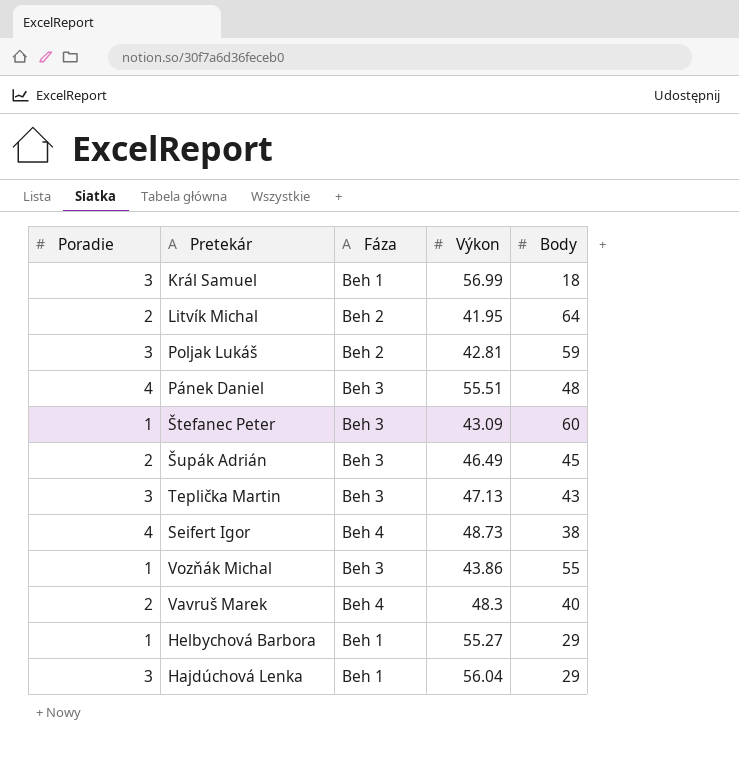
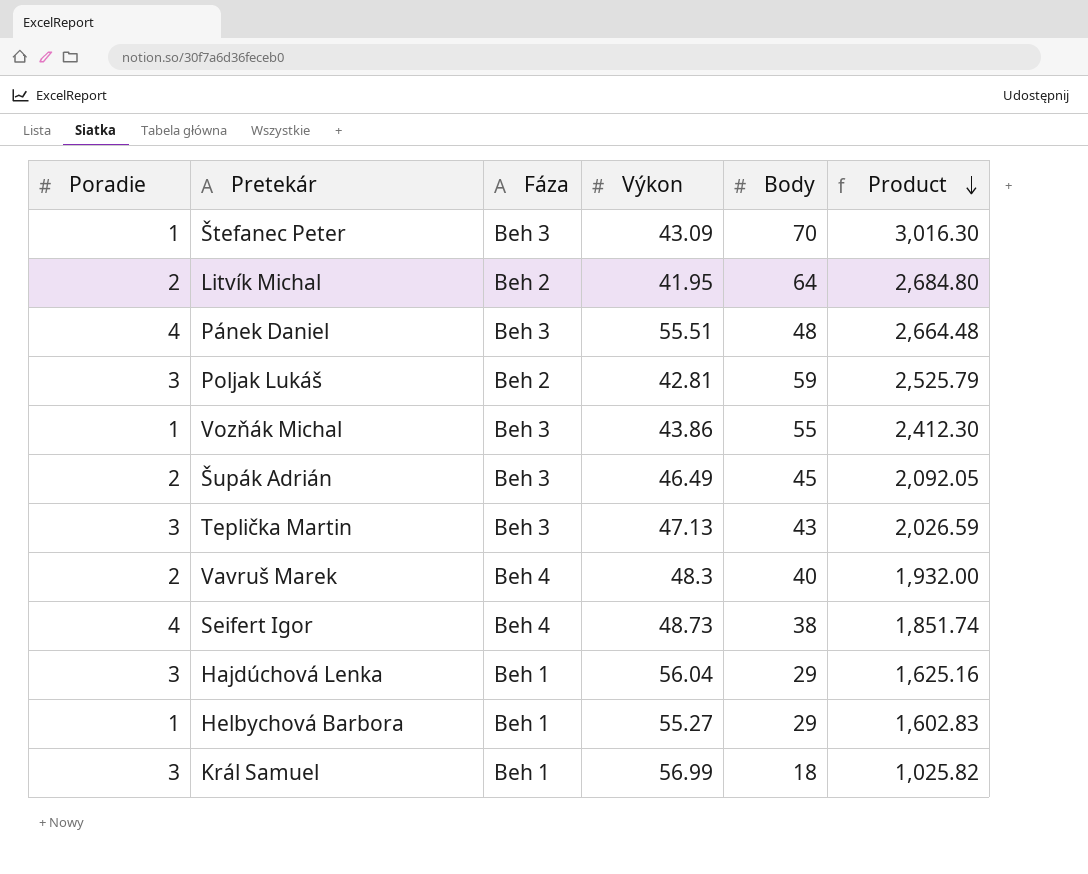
row order: none -> Product descending
column Product | formula: none -> [Výkon] * [Body]
Štefanec Peter | Body: 60 -> 70

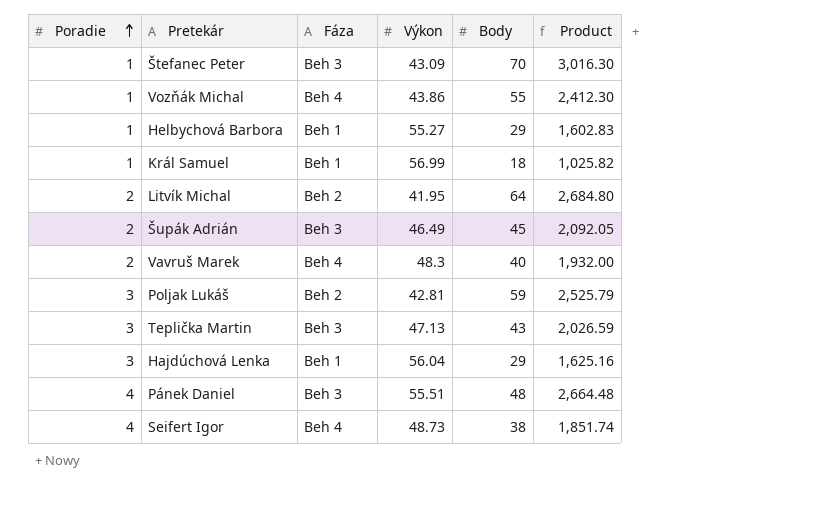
row order: Product descending -> Poradie ascending
Vozňák Michal | Fáza: Beh 3 -> Beh 4
Král Samuel | Poradie: 3 -> 1

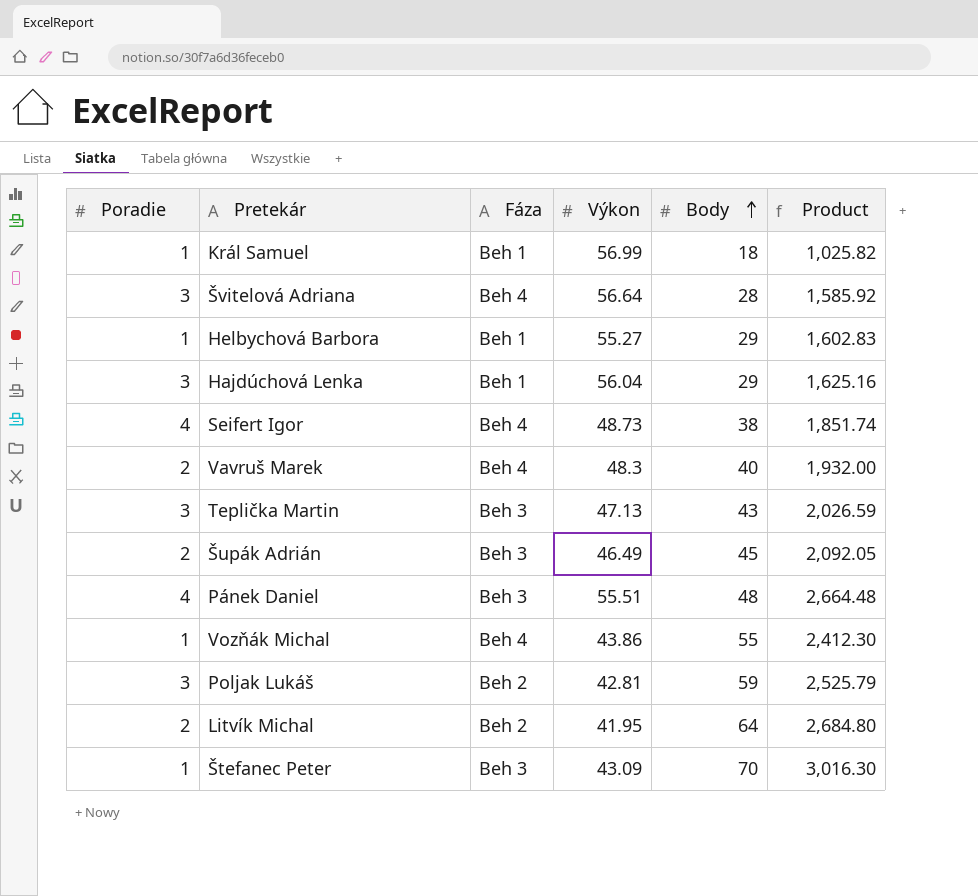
row order: Poradie ascending -> Body ascending
row Švitelová Adriana: none -> 3 | Beh 4 | 56.64 | 28 | 1,585.92

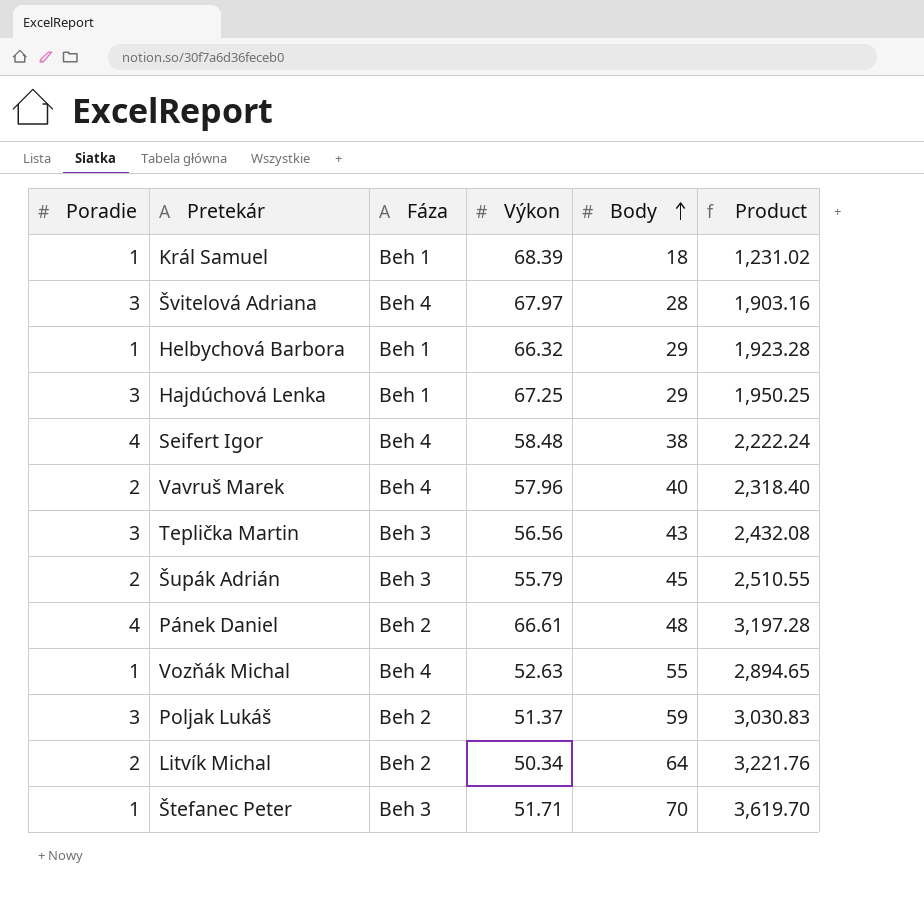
Král Samuel | Výkon: 56.99 -> 68.39
Král Samuel | Product: 1,025.82 -> 1,231.02
Švitelová Adriana | Výkon: 56.64 -> 67.97
Švitelová Adriana | Product: 1,585.92 -> 1,903.16
Helbychová Barbora | Výkon: 55.27 -> 66.32
Helbychová Barbora | Product: 1,602.83 -> 1,923.28
Hajdúchová Lenka | Výkon: 56.04 -> 67.25
Hajdúchová Lenka | Product: 1,625.16 -> 1,950.25
Seifert Igor | Výkon: 48.73 -> 58.48
Seifert Igor | Product: 1,851.74 -> 2,222.24
Vavruš Marek | Výkon: 48.3 -> 57.96
Vavruš Marek | Product: 1,932.00 -> 2,318.40
Teplička Martin | Výkon: 47.13 -> 56.56
Teplička Martin | Product: 2,026.59 -> 2,432.08
Šupák Adrián | Výkon: 46.49 -> 55.79
Šupák Adrián | Product: 2,092.05 -> 2,510.55
Pánek Daniel | Fáza: Beh 3 -> Beh 2
Pánek Daniel | Výkon: 55.51 -> 66.61
Pánek Daniel | Product: 2,664.48 -> 3,197.28
Vozňák Michal | Výkon: 43.86 -> 52.63
Vozňák Michal | Product: 2,412.30 -> 2,894.65
Poljak Lukáš | Výkon: 42.81 -> 51.37
Poljak Lukáš | Product: 2,525.79 -> 3,030.83
Litvík Michal | Výkon: 41.95 -> 50.34
Litvík Michal | Product: 2,684.80 -> 3,221.76
Štefanec Peter | Výkon: 43.09 -> 51.71
Štefanec Peter | Product: 3,016.30 -> 3,619.70

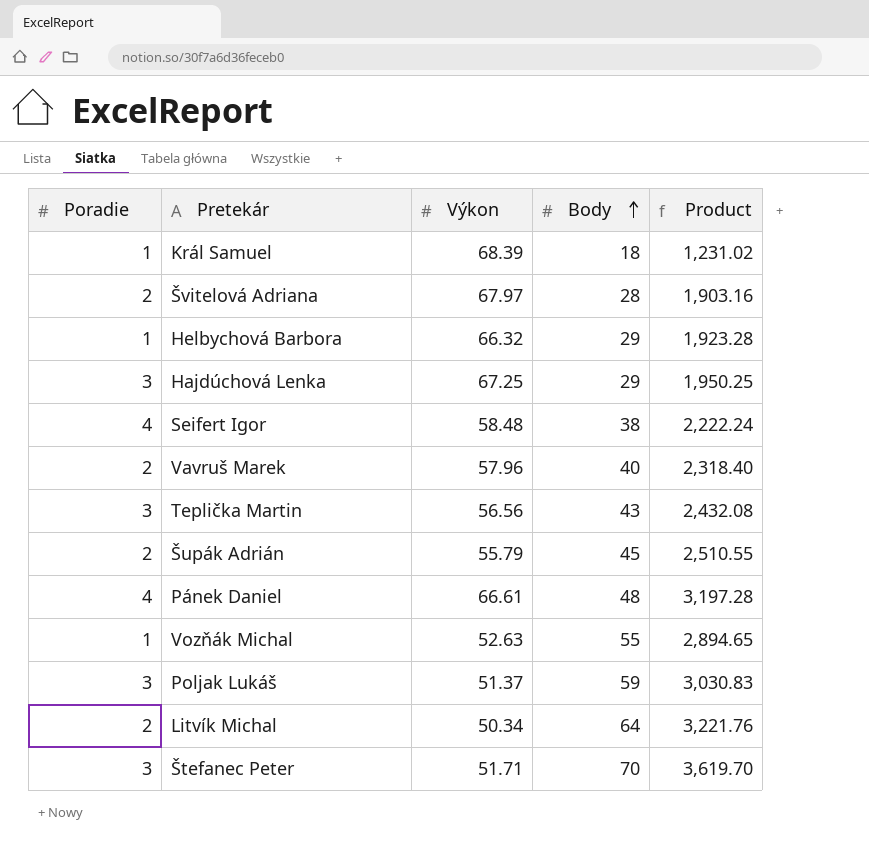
column Fáza | position: 3 -> none
Švitelová Adriana | Poradie: 3 -> 2
Štefanec Peter | Poradie: 1 -> 3

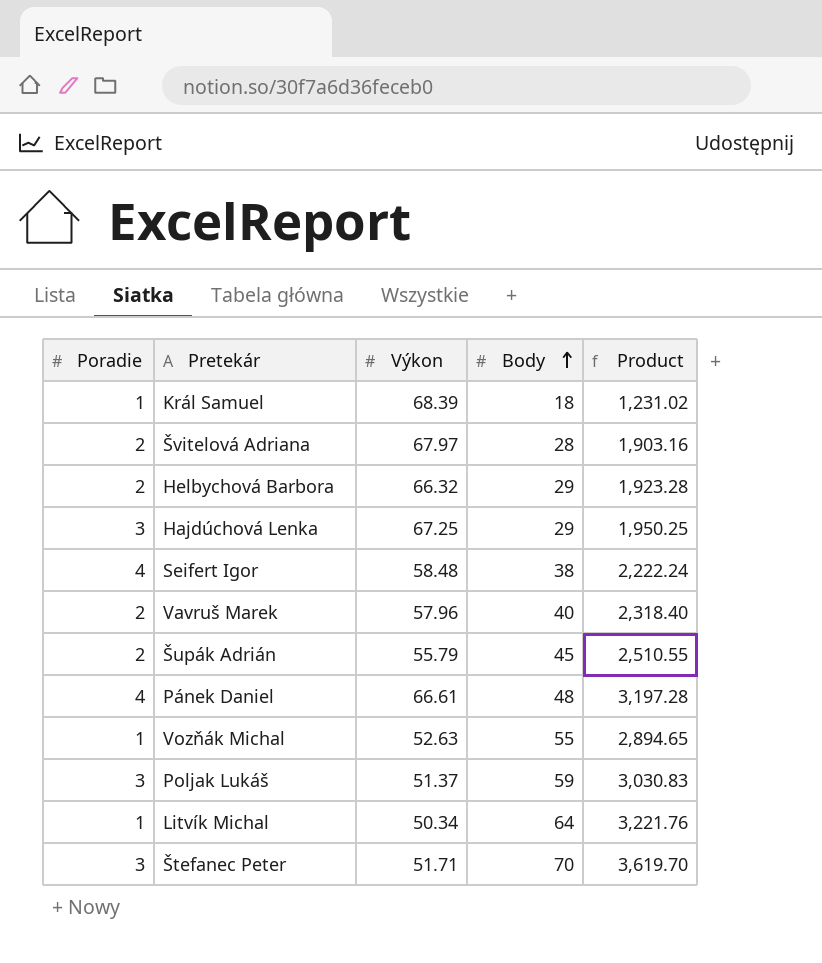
row Teplička Martin: 3 | 56.56 | 43 | 2,432.08 -> none
Helbychová Barbora | Poradie: 1 -> 2
Litvík Michal | Poradie: 2 -> 1

